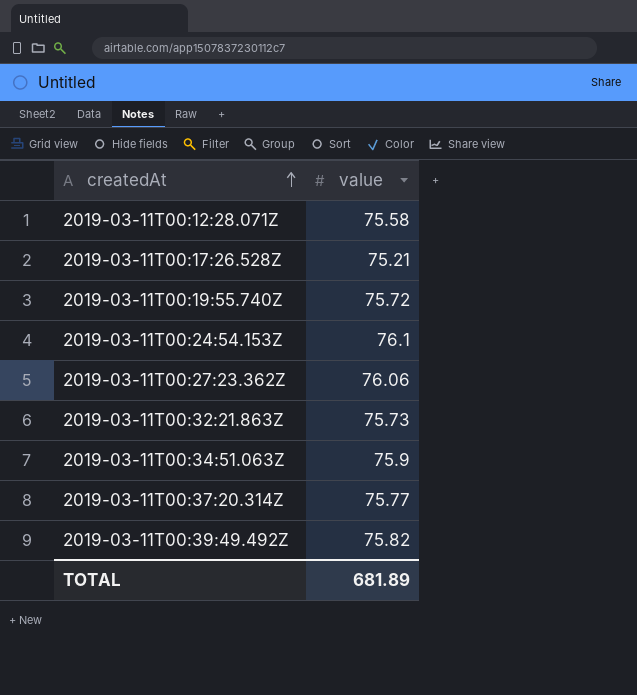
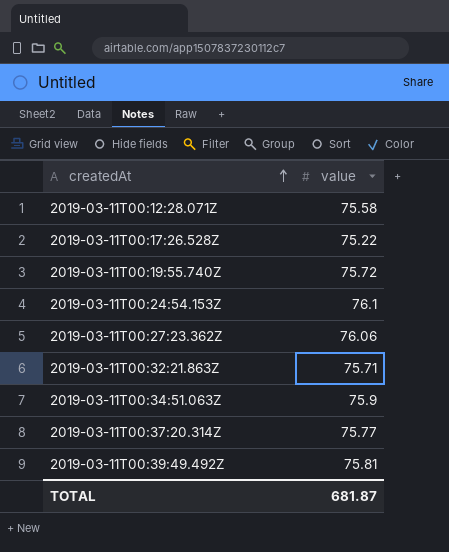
2019-03-11T00:17:26.528Z | value: 75.21 -> 75.22
2019-03-11T00:32:21.863Z | value: 75.73 -> 75.71
2019-03-11T00:39:49.492Z | value: 75.82 -> 75.81
TOTAL | value: 681.89 -> 681.87

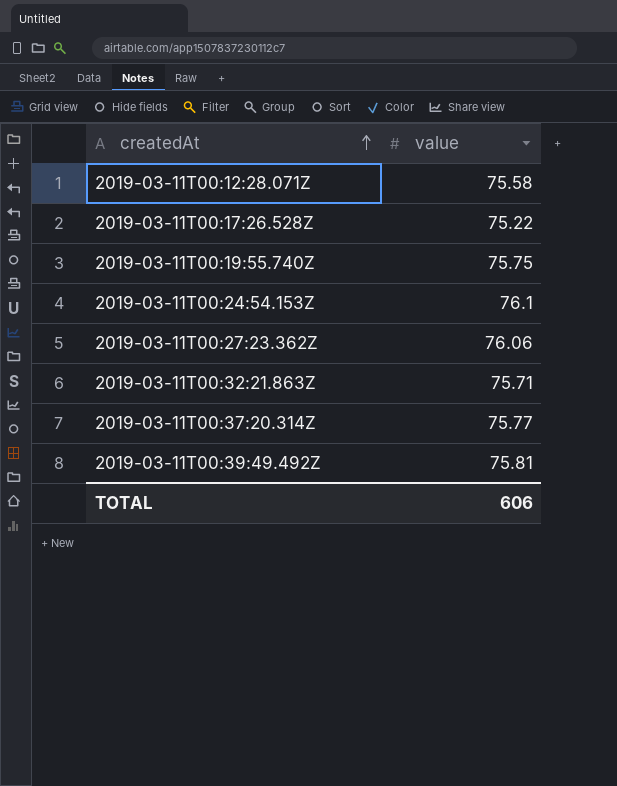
row 2019-03-11T00:34:51.063Z: 75.9 -> none
2019-03-11T00:19:55.740Z | value: 75.72 -> 75.75
TOTAL | value: 681.87 -> 606

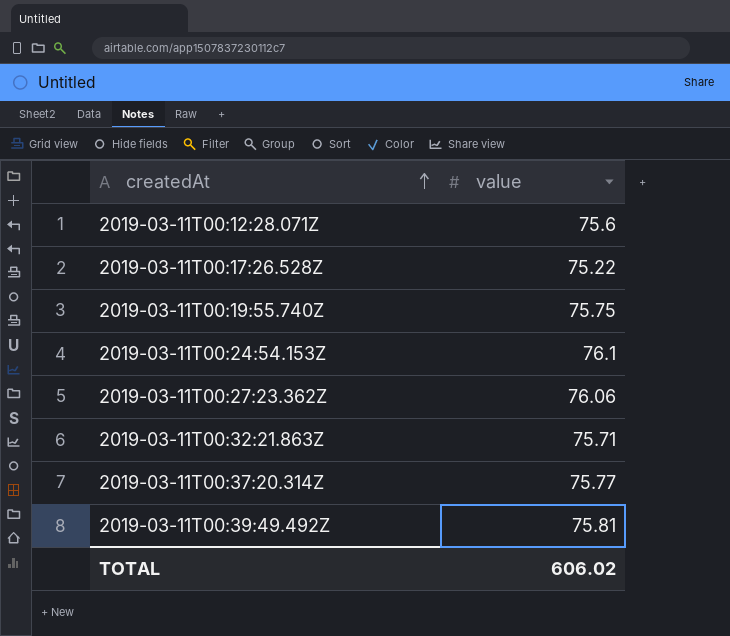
2019-03-11T00:12:28.071Z | value: 75.58 -> 75.6
TOTAL | value: 606 -> 606.02

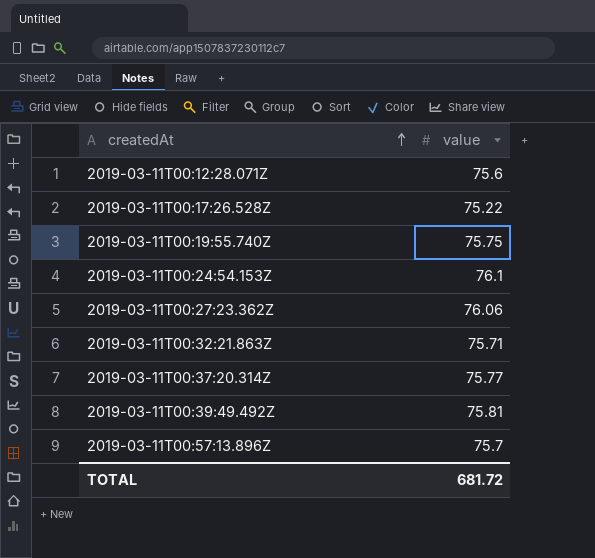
row 2019-03-11T00:57:13.896Z: none -> 75.7
TOTAL | value: 606.02 -> 681.72

